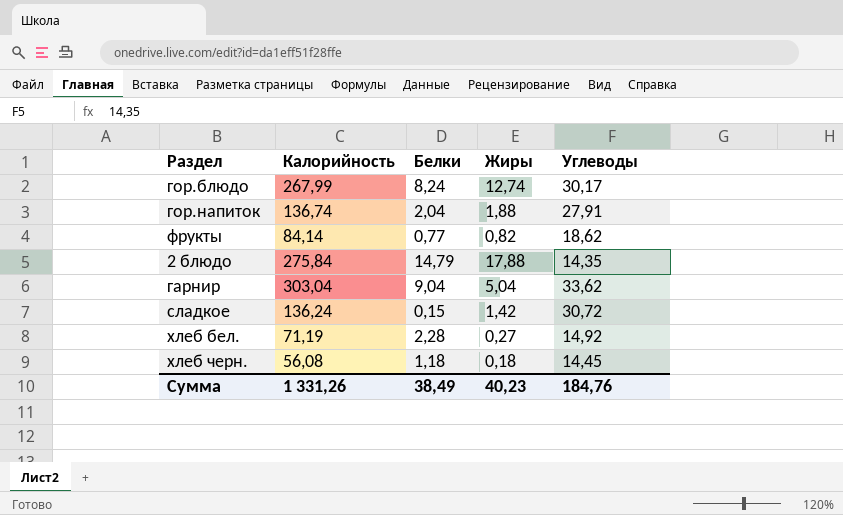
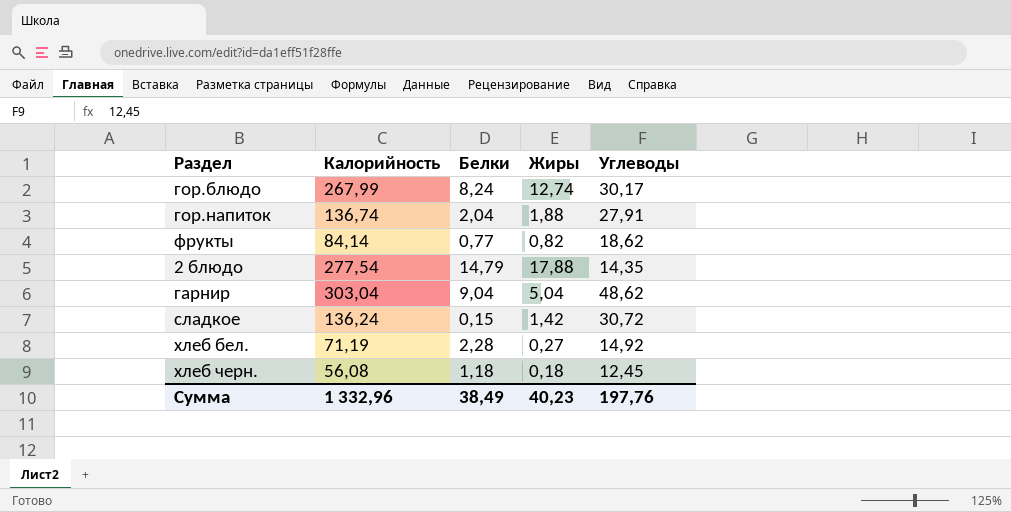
2 блюдо | Калорийность: 275,84 -> 277,54
гарнир | Углеводы: 33,62 -> 48,62
хлеб черн. | Углеводы: 14,45 -> 12,45
Сумма | Калорийность: 1 331,26 -> 1 332,96
Сумма | Углеводы: 184,76 -> 197,76

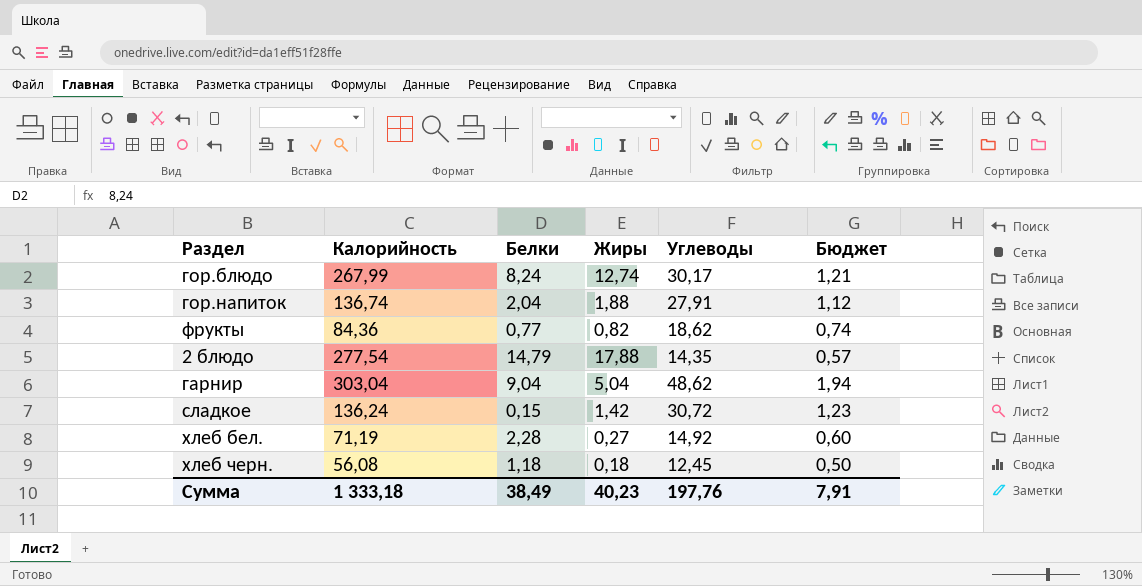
column Бюджет | formula: none -> [Углеводы] * 0,04
фрукты | Калорийность: 84,14 -> 84,36
Сумма | Калорийность: 1 332,96 -> 1 333,18

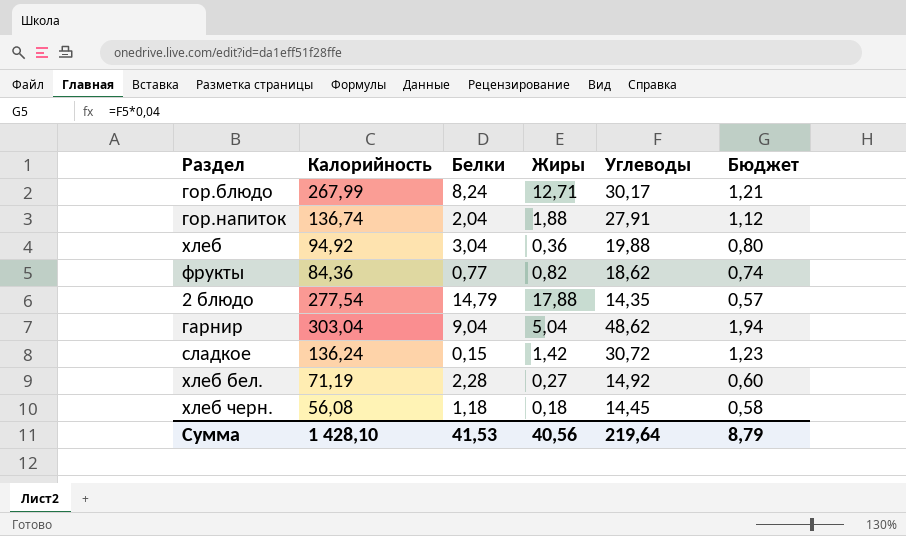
гор.блюдо | Жиры: 12,74 -> 12,71
row хлеб: none -> 94,92 | 3,04 | 0,36 | 19,88 | 0,80
хлеб черн. | Углеводы: 12,45 -> 14,45
хлеб черн. | Бюджет: 0,50 -> 0,58
Сумма | Калорийность: 1 333,18 -> 1 428,10
Сумма | Белки: 38,49 -> 41,53
Сумма | Жиры: 40,23 -> 40,56
Сумма | Углеводы: 197,76 -> 219,64
Сумма | Бюджет: 7,91 -> 8,79

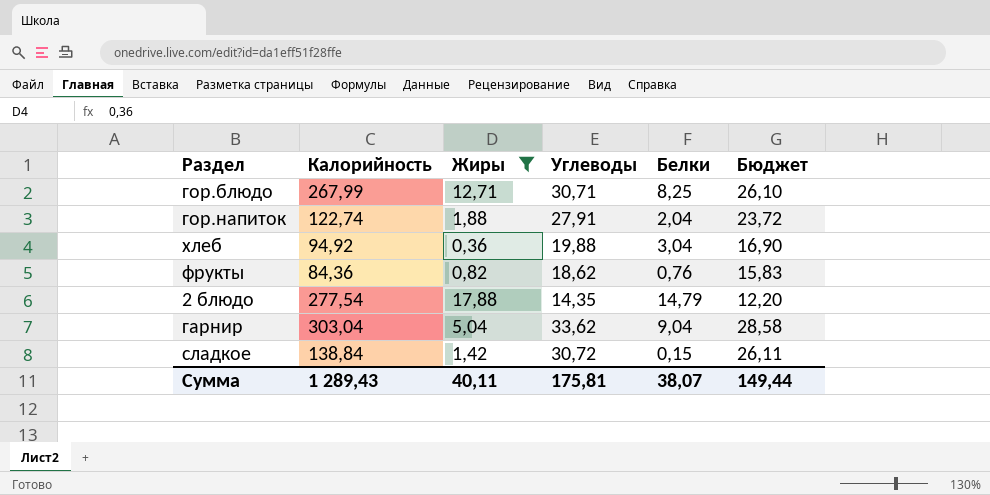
filter: none -> Жиры >= 0,36
column Белки | position: 3 -> 5
column Бюджет | formula: [Углеводы] * 0,04 -> [Углеводы] * 0,85
гор.блюдо | Углеводы: 30,17 -> 30,71
гор.блюдо | Белки: 8,24 -> 8,25
гор.напиток | Калорийность: 136,74 -> 122,74
фрукты | Белки: 0,77 -> 0,76
гарнир | Углеводы: 48,62 -> 33,62
сладкое | Калорийность: 136,24 -> 138,84
Сумма | Калорийность: 1 428,10 -> 1 289,43
Сумма | Жиры: 40,56 -> 40,11
Сумма | Углеводы: 219,64 -> 175,81
Сумма | Белки: 41,53 -> 38,07
Сумма | Бюджет: 8,79 -> 149,44

